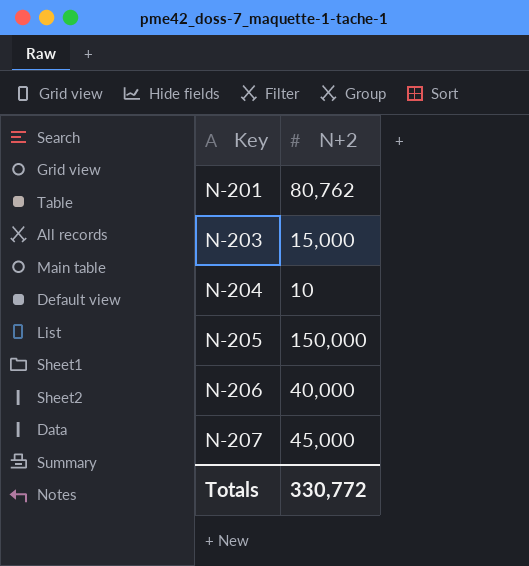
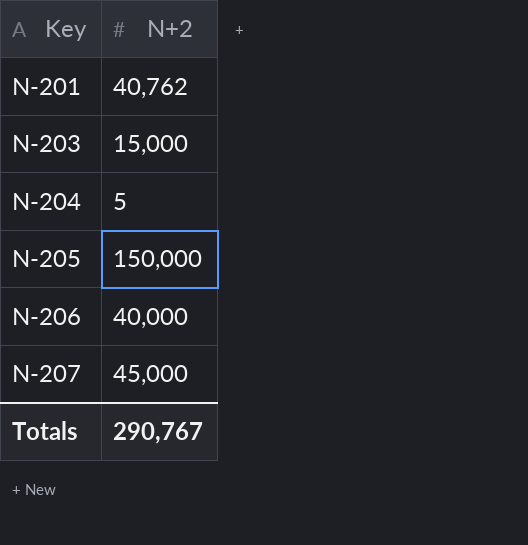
N-201 | N+2: 80,762 -> 40,762
N-204 | N+2: 10 -> 5
Totals | N+2: 330,772 -> 290,767

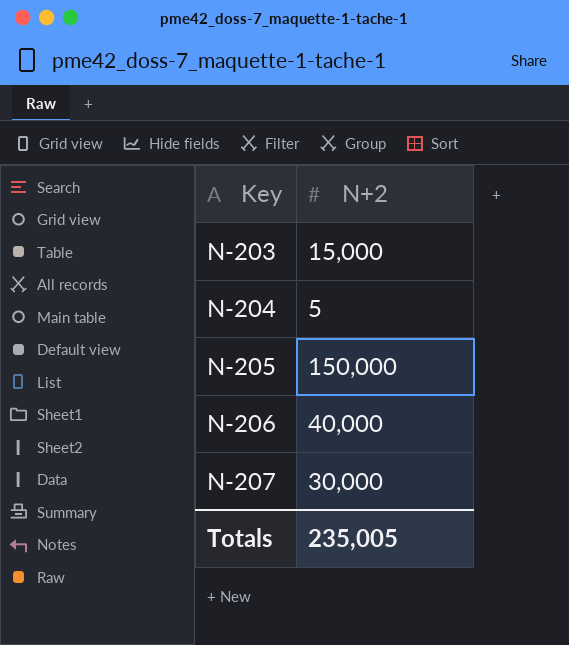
row N-201: 40,762 -> none
N-207 | N+2: 45,000 -> 30,000
Totals | N+2: 290,767 -> 235,005

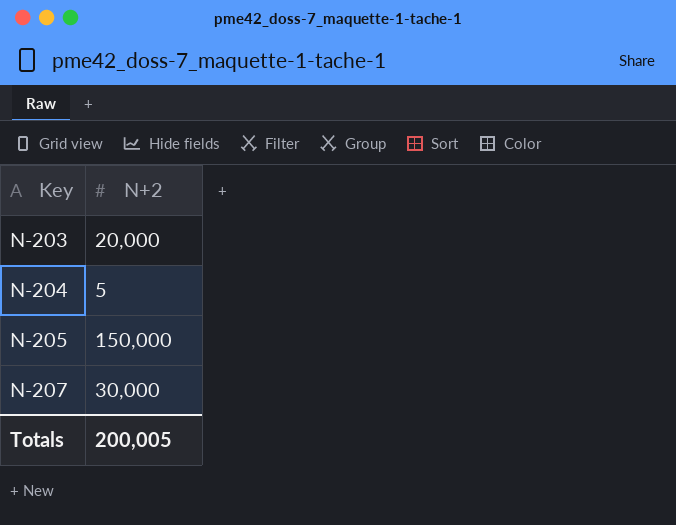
row N-206: 40,000 -> none
N-203 | N+2: 15,000 -> 20,000
Totals | N+2: 235,005 -> 200,005

